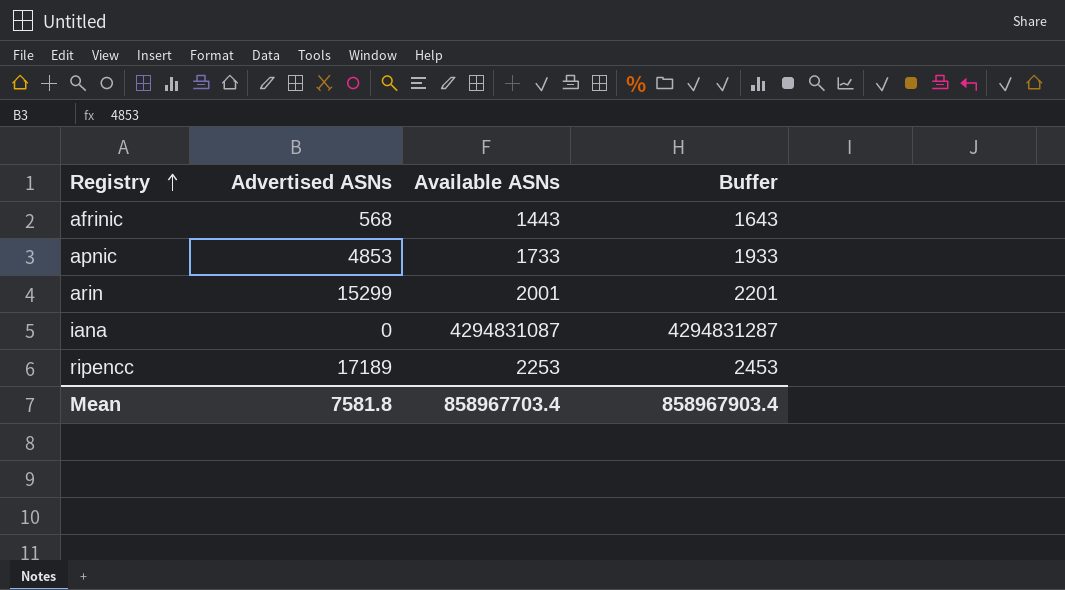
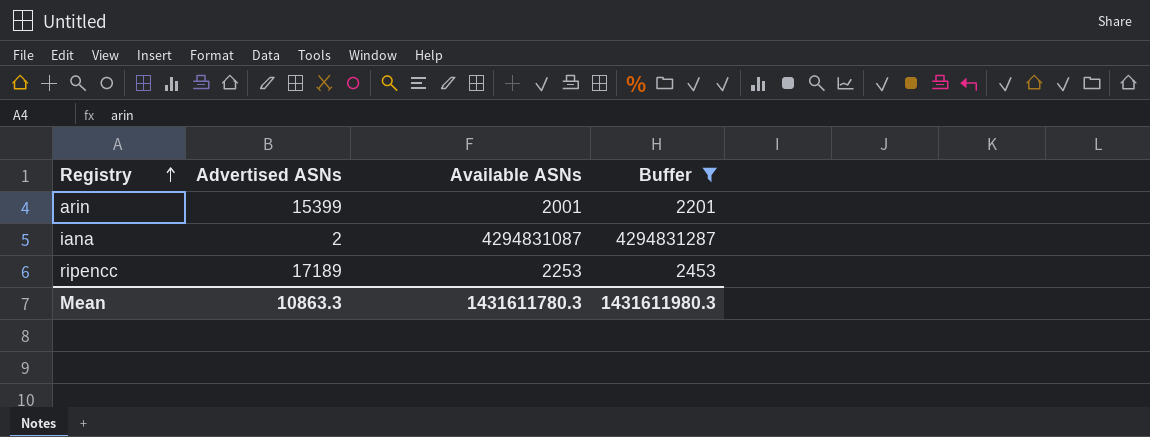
filter: none -> Buffer >= 2201
arin | Advertised ASNs: 15299 -> 15399
iana | Advertised ASNs: 0 -> 2
Mean | Advertised ASNs: 7581.8 -> 10863.3
Mean | Available ASNs: 858967703.4 -> 1431611780.3
Mean | Buffer: 858967903.4 -> 1431611980.3

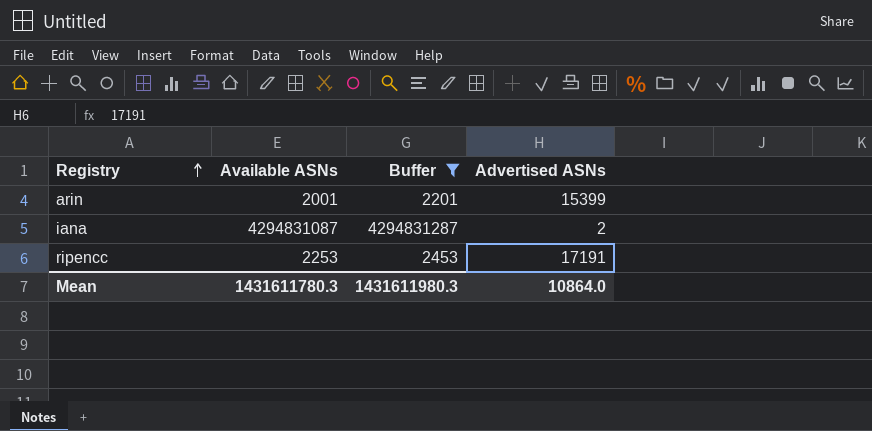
column Advertised ASNs | position: 2 -> 4
ripencc | Advertised ASNs: 17189 -> 17191
Mean | Advertised ASNs: 10863.3 -> 10864.0

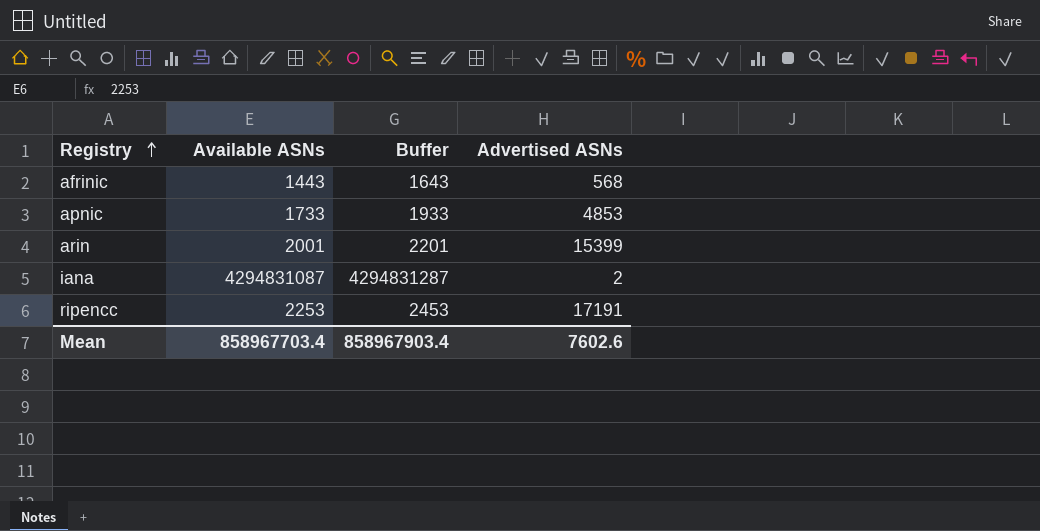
filter: Buffer >= 2201 -> none
Mean | Available ASNs: 1431611780.3 -> 858967703.4
Mean | Buffer: 1431611980.3 -> 858967903.4
Mean | Advertised ASNs: 10864.0 -> 7602.6

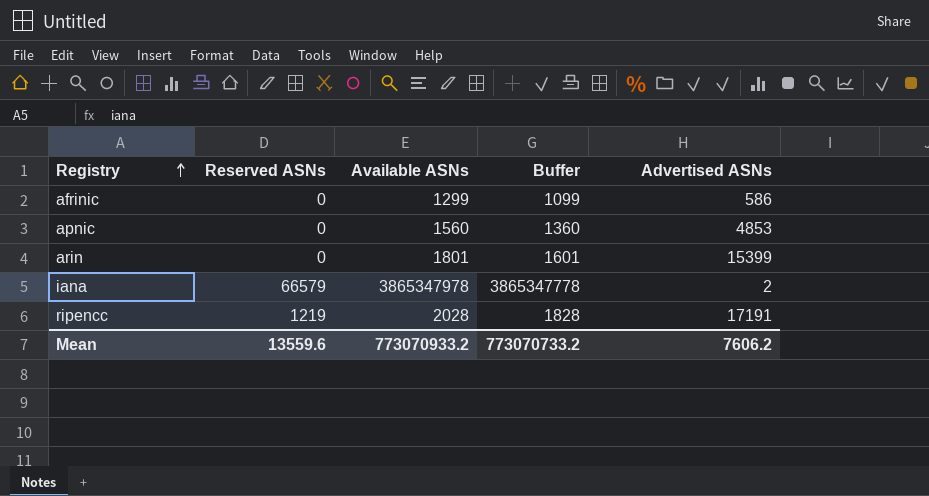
column Reserved ASNs | position: none -> 2
column Buffer | formula: [Available ASNs] + 200 -> [Available ASNs] - 200
afrinic | Available ASNs: 1443 -> 1299
afrinic | Advertised ASNs: 568 -> 586
apnic | Available ASNs: 1733 -> 1560
arin | Available ASNs: 2001 -> 1801
iana | Available ASNs: 4294831087 -> 3865347978
ripencc | Available ASNs: 2253 -> 2028
Mean | Available ASNs: 858967703.4 -> 773070933.2
Mean | Buffer: 858967903.4 -> 773070733.2
Mean | Advertised ASNs: 7602.6 -> 7606.2

